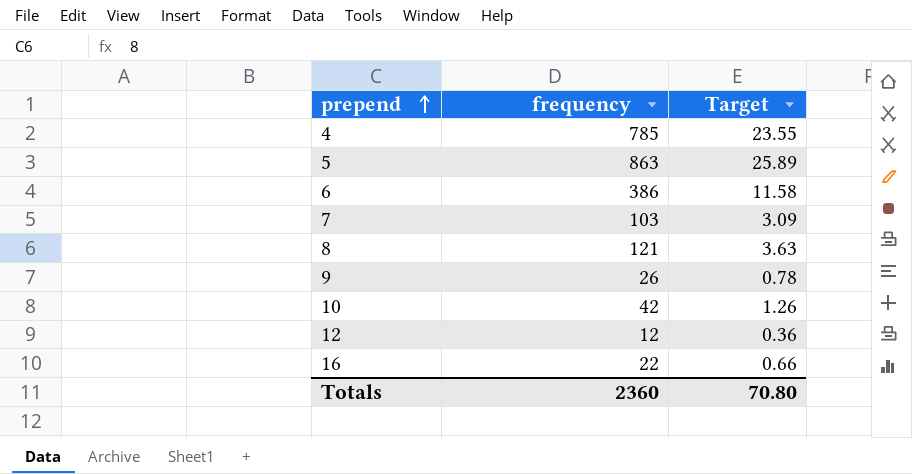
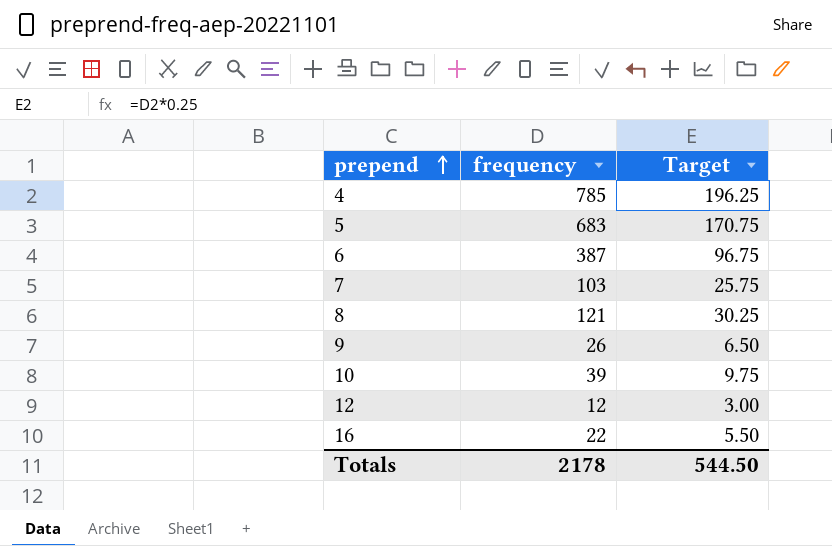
column Target | formula: [frequency] * 0.03 -> [frequency] * 0.25
5 | frequency: 863 -> 683
6 | frequency: 386 -> 387
10 | frequency: 42 -> 39
Totals | frequency: 2360 -> 2178
Totals | Target: 70.80 -> 544.50

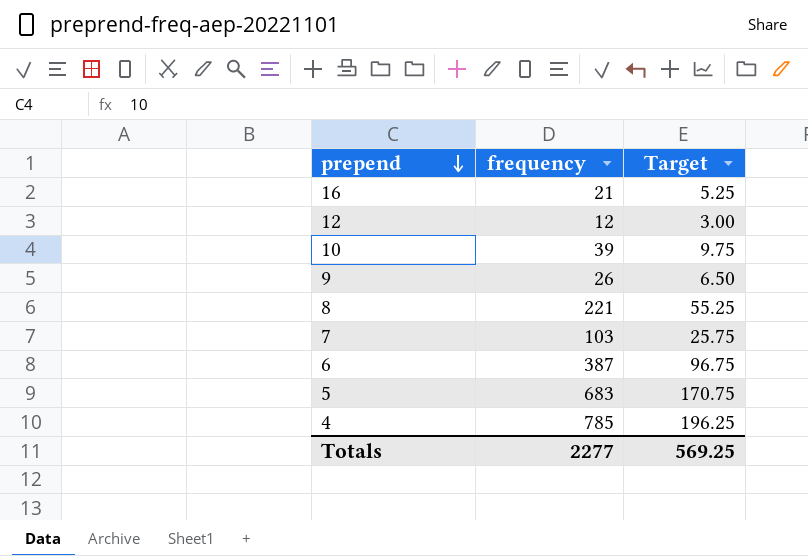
row order: prepend ascending -> prepend descending
16 | frequency: 22 -> 21
16 | Target: 5.50 -> 5.25
8 | frequency: 121 -> 221
8 | Target: 30.25 -> 55.25
Totals | frequency: 2178 -> 2277
Totals | Target: 544.50 -> 569.25

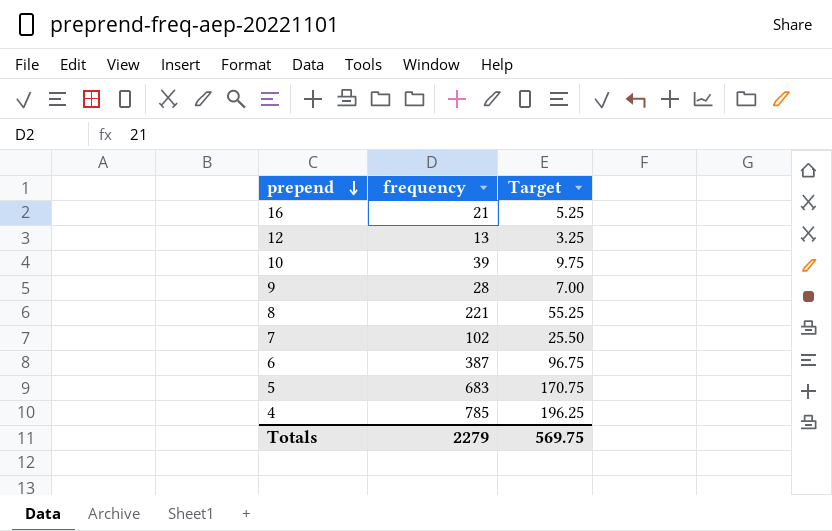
12 | frequency: 12 -> 13
12 | Target: 3.00 -> 3.25
9 | frequency: 26 -> 28
9 | Target: 6.50 -> 7.00
7 | frequency: 103 -> 102
7 | Target: 25.75 -> 25.50
Totals | frequency: 2277 -> 2279
Totals | Target: 569.25 -> 569.75

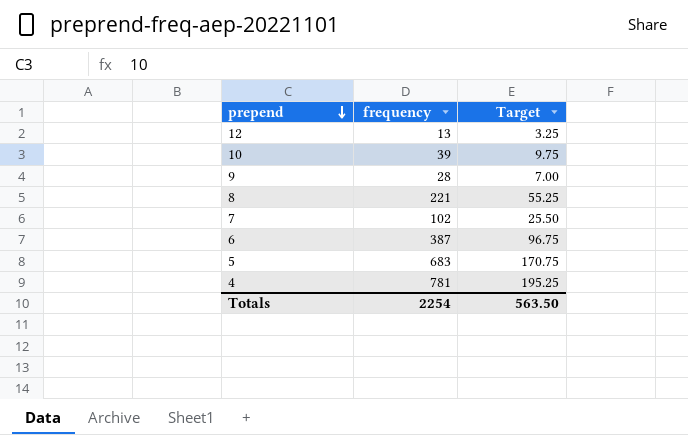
row 16: 21 | 5.25 -> none
4 | frequency: 785 -> 781
4 | Target: 196.25 -> 195.25
Totals | frequency: 2279 -> 2254
Totals | Target: 569.75 -> 563.50

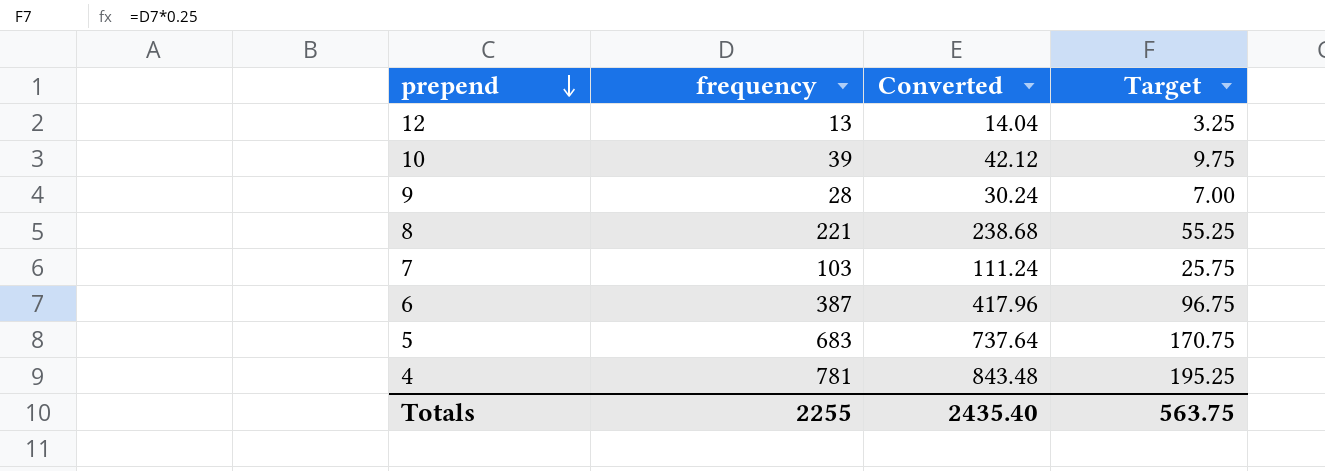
column Converted | formula: none -> [frequency] * 1.08
7 | frequency: 102 -> 103
7 | Target: 25.50 -> 25.75
Totals | frequency: 2254 -> 2255
Totals | Target: 563.50 -> 563.75

